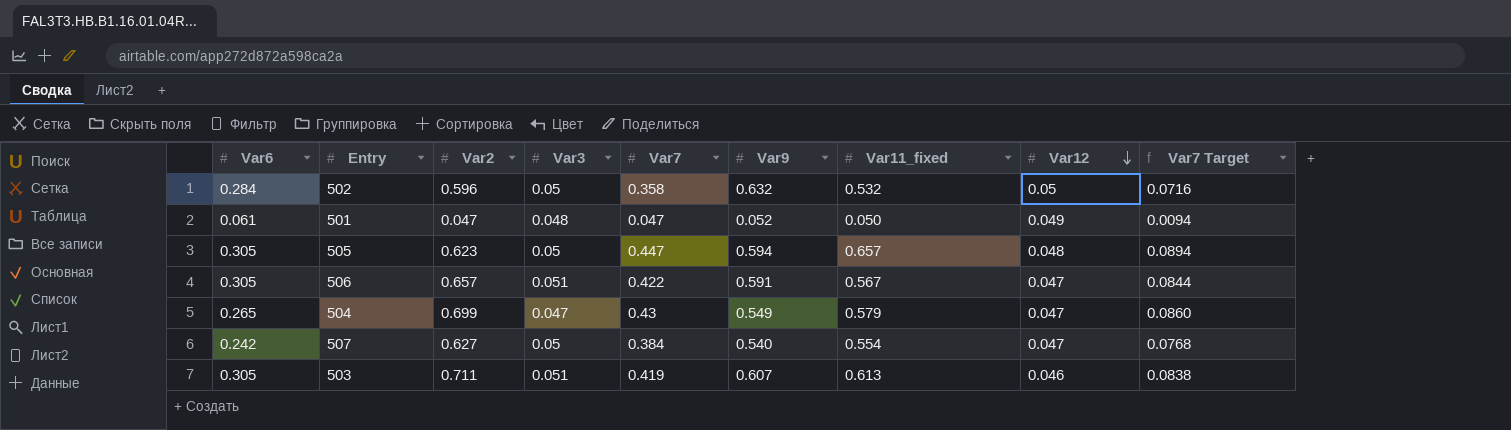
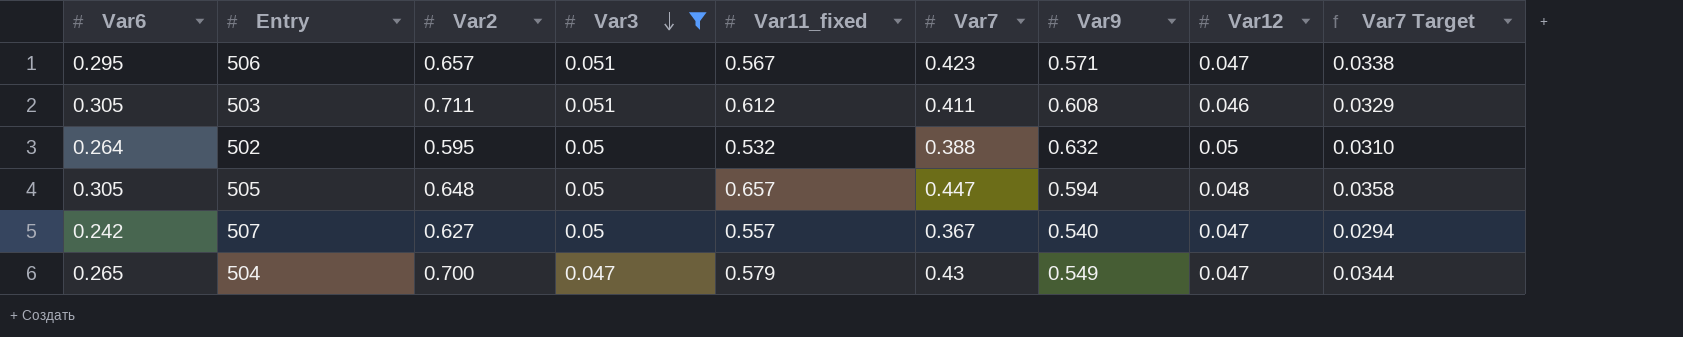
filter: none -> Var3 != 0.048
row order: Var12 descending -> Var3 descending
column Var11_fixed | position: 7 -> 5
column Var7 Target | formula: [Var7] * 0.2 -> [Var7] * 0.08
506 | Var6: 0.305 -> 0.295
506 | Var7: 0.422 -> 0.423
506 | Var9: 0.591 -> 0.571
503 | Var11_fixed: 0.613 -> 0.612
503 | Var7: 0.419 -> 0.411
503 | Var9: 0.607 -> 0.608
502 | Var6: 0.284 -> 0.264
502 | Var2: 0.596 -> 0.595
502 | Var7: 0.358 -> 0.388
505 | Var2: 0.623 -> 0.648
507 | Var11_fixed: 0.554 -> 0.557
507 | Var7: 0.384 -> 0.367
504 | Var2: 0.699 -> 0.700

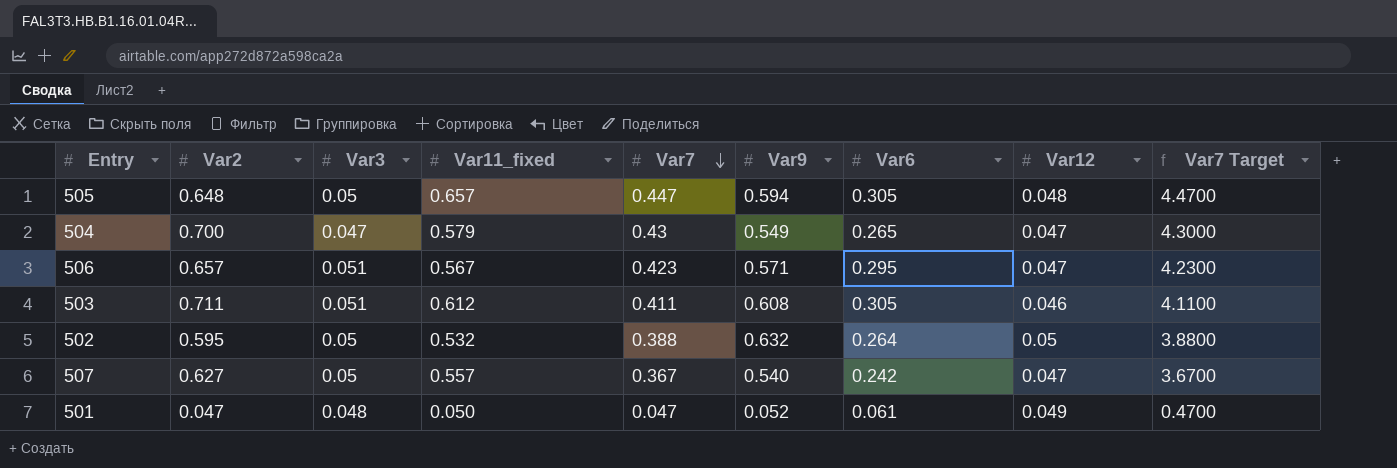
filter: Var3 != 0.048 -> none
row order: Var3 descending -> Var7 descending
column Var6 | position: 1 -> 7
column Var7 Target | formula: [Var7] * 0.08 -> [Var7] * 10

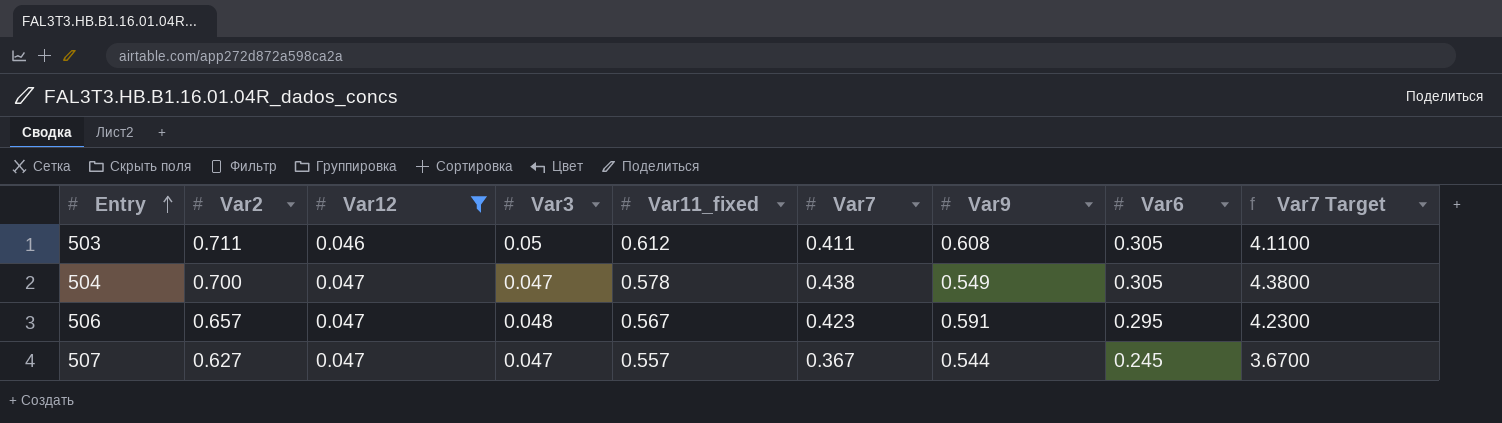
filter: none -> Var12 <= 0.047
row order: Var7 descending -> Entry ascending
column Var12 | position: 8 -> 3
503 | Var3: 0.051 -> 0.05
504 | Var11_fixed: 0.579 -> 0.578
504 | Var7: 0.43 -> 0.438
504 | Var6: 0.265 -> 0.305
504 | Var7 Target: 4.3000 -> 4.3800
506 | Var3: 0.051 -> 0.048
506 | Var9: 0.571 -> 0.591
507 | Var3: 0.05 -> 0.047
507 | Var9: 0.540 -> 0.544
507 | Var6: 0.242 -> 0.245

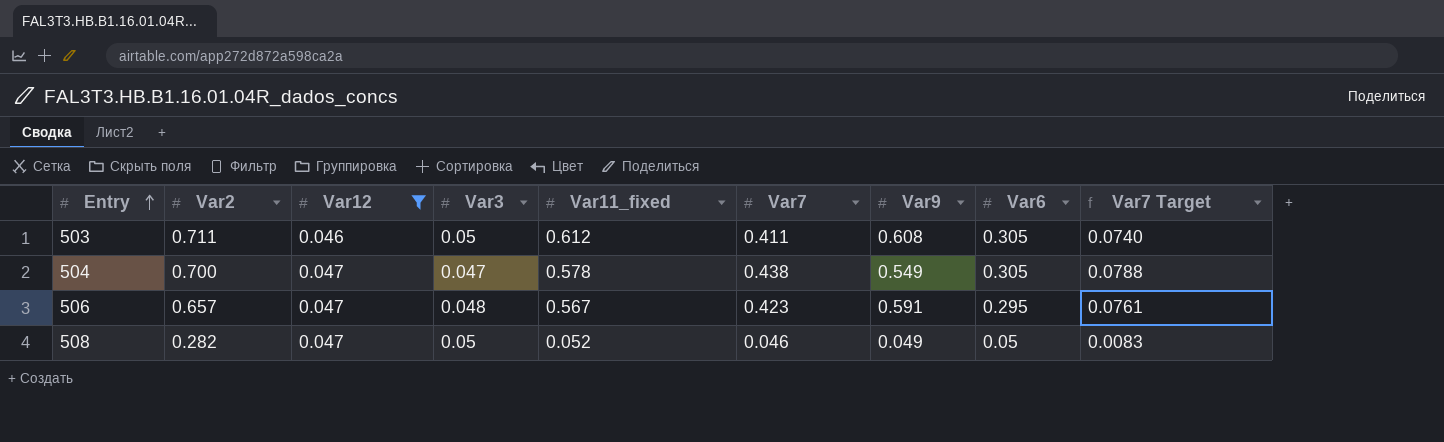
column Var7 Target | formula: [Var7] * 10 -> [Var7] * 0.18
row 507: 0.627 | 0.047 | 0.047 | 0.557 | 0.367 | 0.544 | 0.245 | 3.6700 -> none
row 508: none -> 0.282 | 0.047 | 0.05 | 0.052 | 0.046 | 0.049 | 0.05 | 0.0083

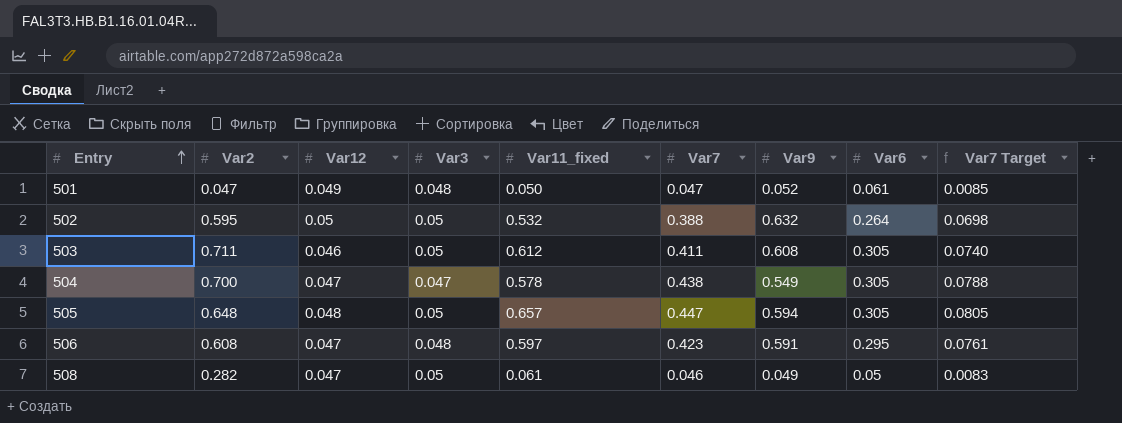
filter: Var12 <= 0.047 -> none
506 | Var2: 0.657 -> 0.608
506 | Var11_fixed: 0.567 -> 0.597
508 | Var11_fixed: 0.052 -> 0.061

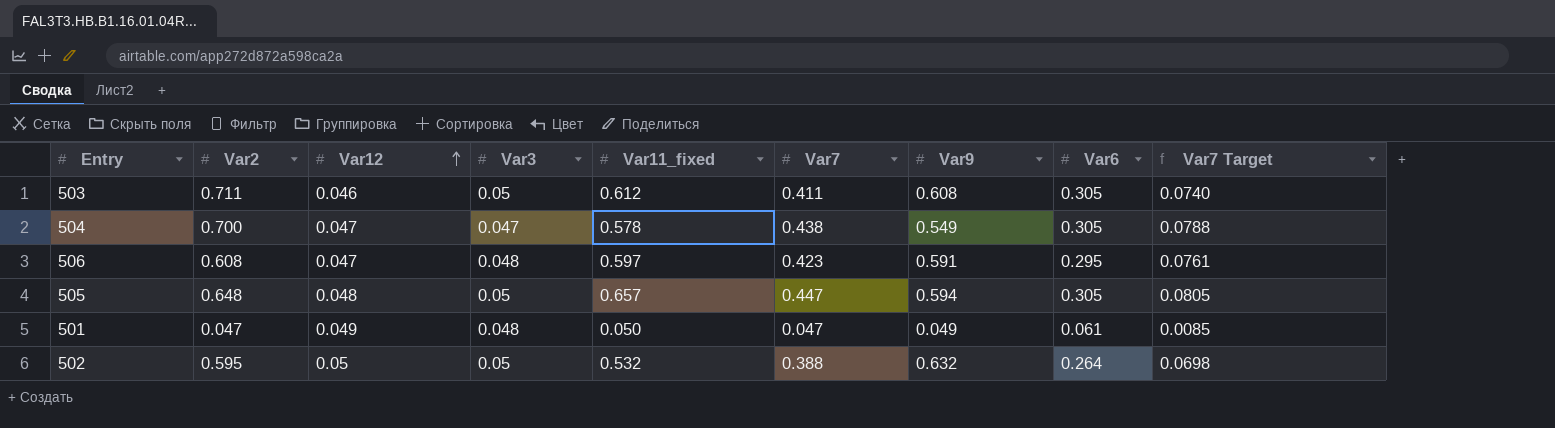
row order: Entry ascending -> Var12 ascending
row 508: 0.282 | 0.047 | 0.05 | 0.061 | 0.046 | 0.049 | 0.05 | 0.0083 -> none
501 | Var9: 0.052 -> 0.049

